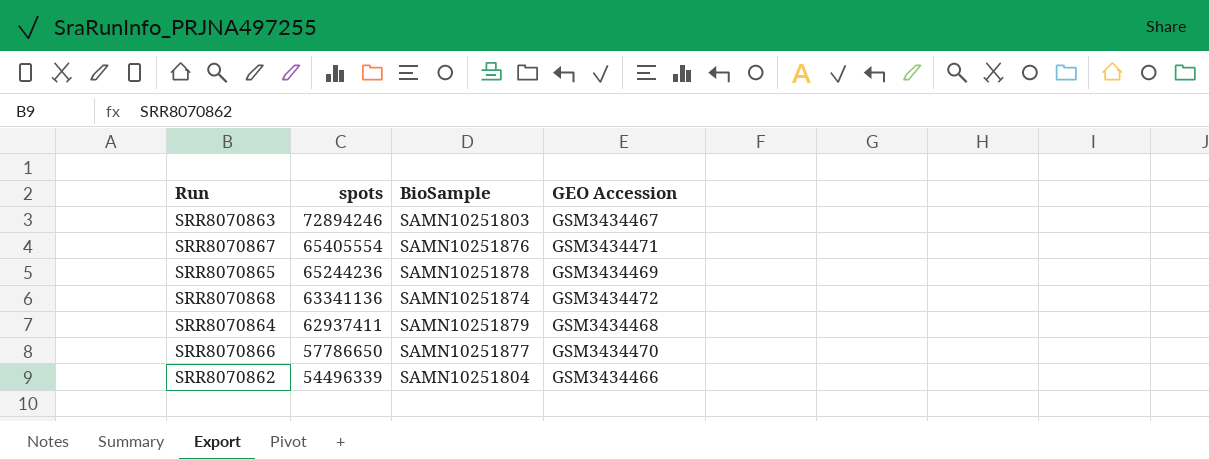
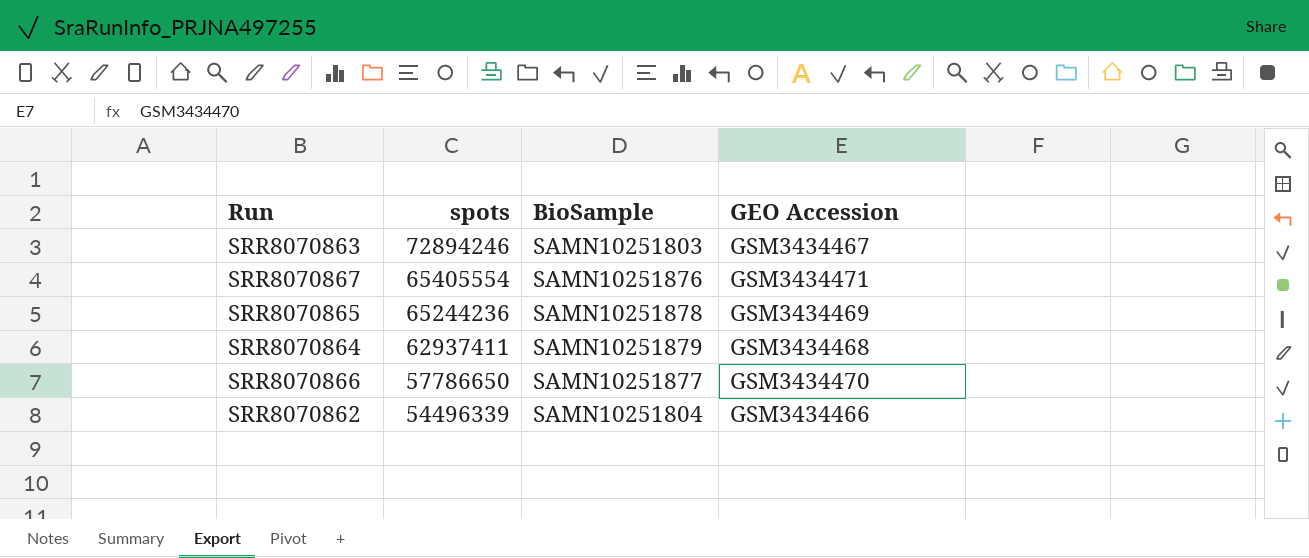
row SRR8070868: 63341136 | SAMN10251874 | GSM3434472 -> none

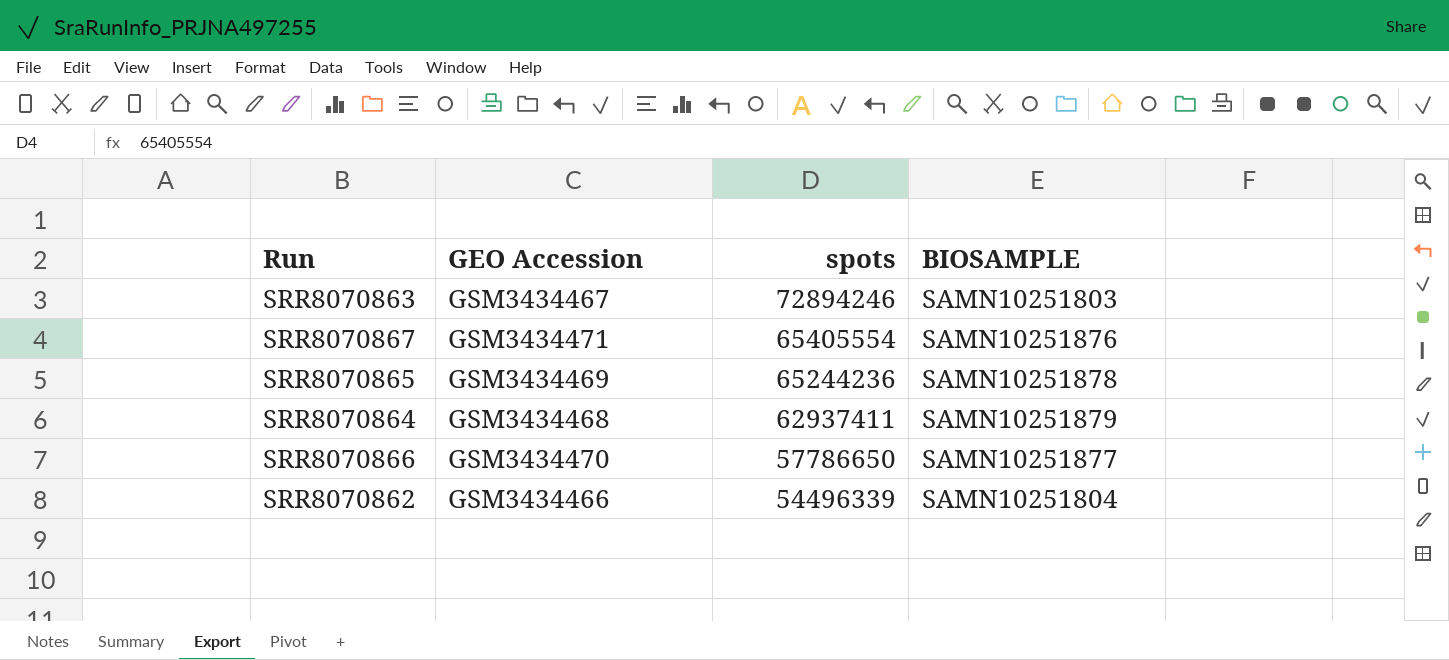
column GEO Accession | position: 4 -> 2
column name: BioSample -> BIOSAMPLE

